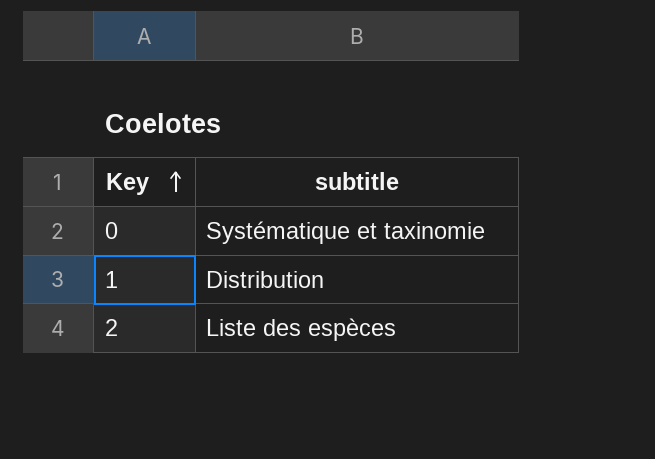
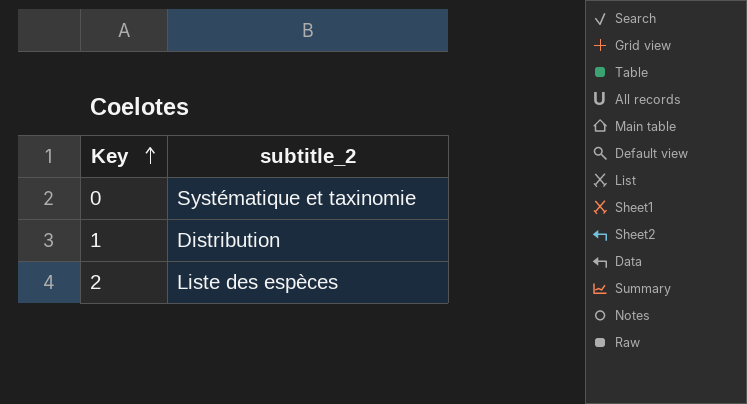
column name: subtitle -> subtitle_2

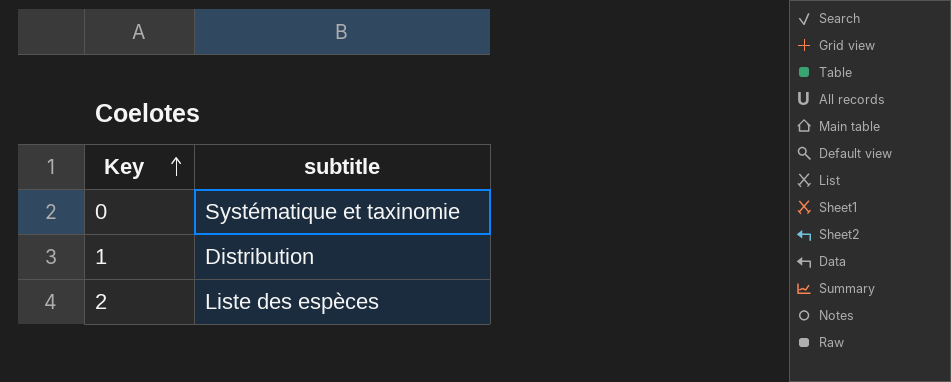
column name: subtitle_2 -> subtitle

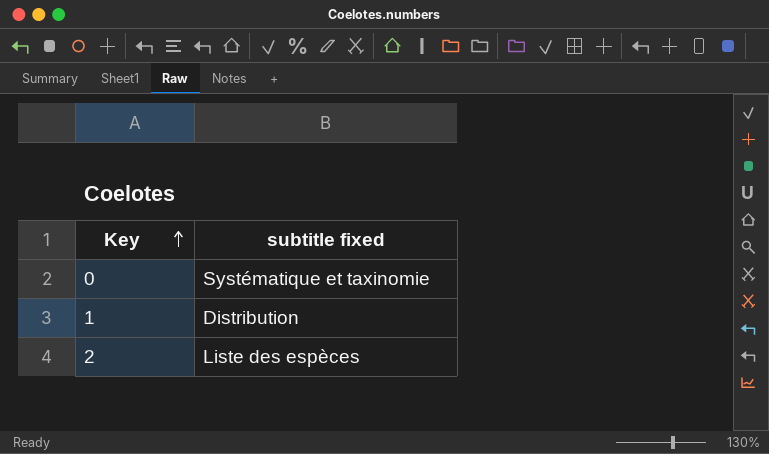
column name: subtitle -> subtitle fixed

